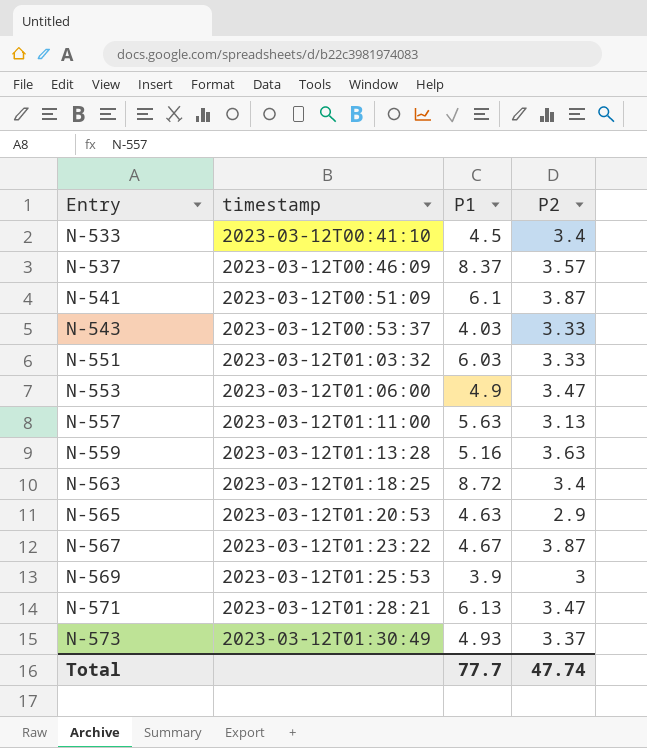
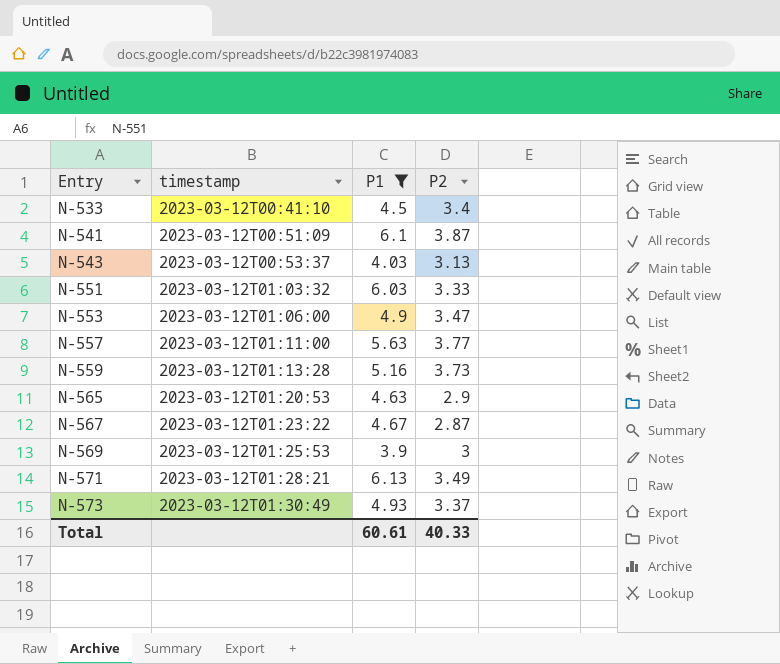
filter: none -> P1 <= 6.13
N-543 | P2: 3.33 -> 3.13
N-557 | P2: 3.13 -> 3.77
N-559 | P2: 3.63 -> 3.73
N-567 | P2: 3.87 -> 2.87
N-571 | P2: 3.47 -> 3.49
Total | P1: 77.7 -> 60.61
Total | P2: 47.74 -> 40.33

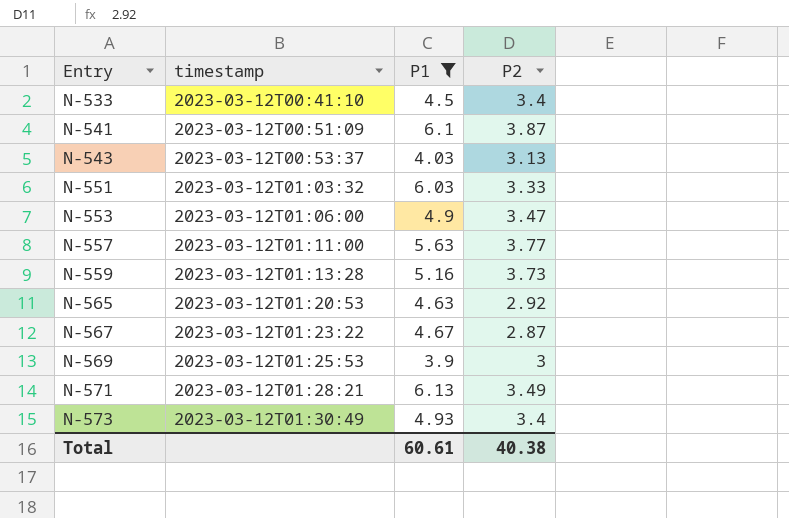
N-565 | P2: 2.9 -> 2.92
N-573 | P2: 3.37 -> 3.4
Total | P2: 40.33 -> 40.38

